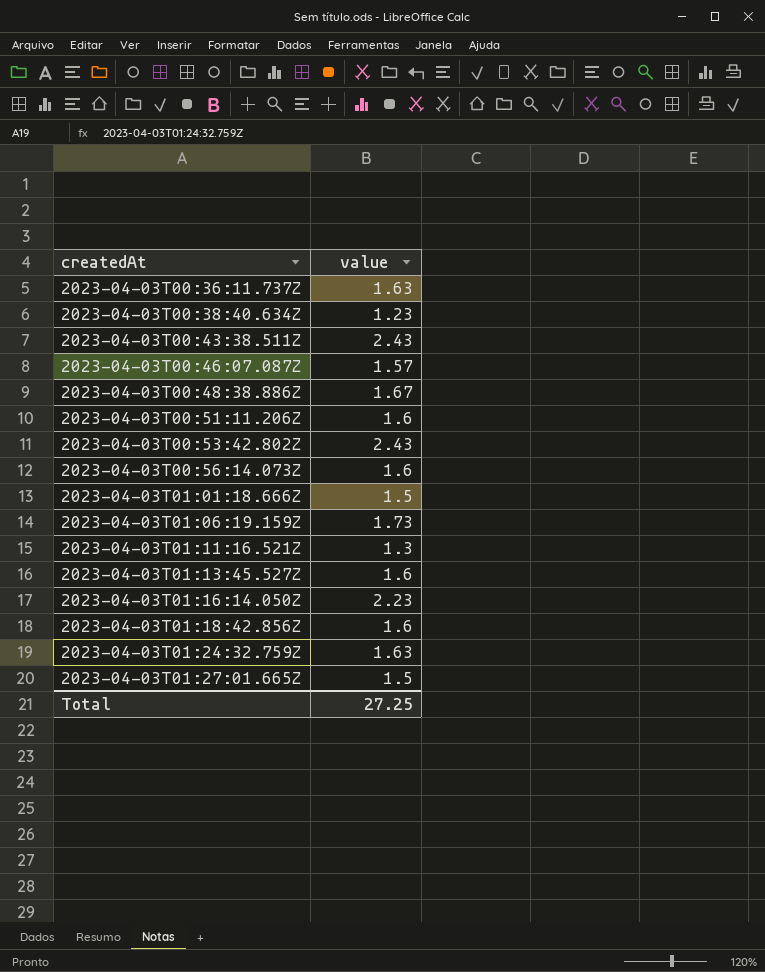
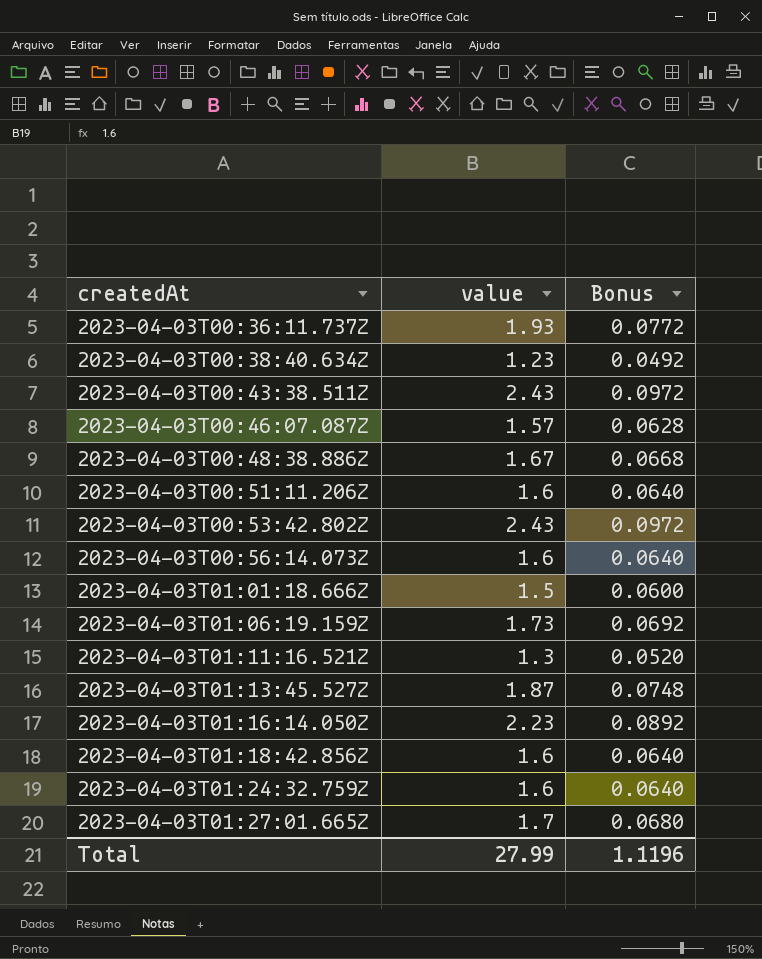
column Bonus | formula: none -> [value] * 0.04
2023-04-03T00:36:11.737Z | value: 1.63 -> 1.93
2023-04-03T01:13:45.527Z | value: 1.6 -> 1.87
2023-04-03T01:24:32.759Z | value: 1.63 -> 1.6
2023-04-03T01:27:01.665Z | value: 1.5 -> 1.7
Total | value: 27.25 -> 27.99

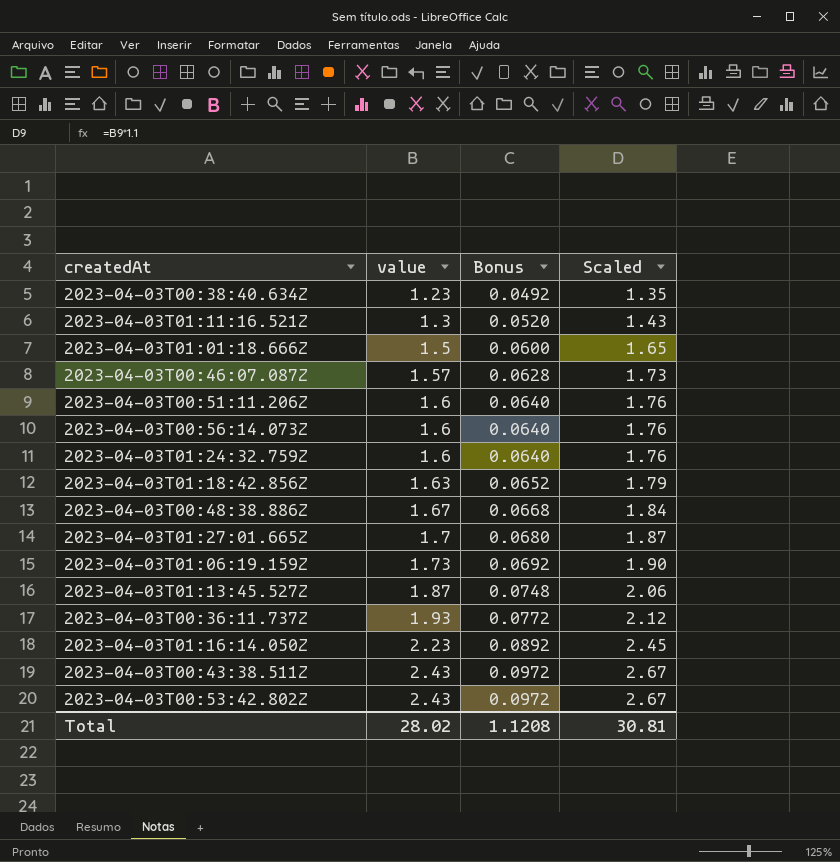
row order: createdAt ascending -> value ascending
column Scaled | formula: none -> [value] * 1.1
2023-04-03T01:18:42.856Z | value: 1.6 -> 1.63
2023-04-03T01:18:42.856Z | Bonus: 0.0640 -> 0.0652
Total | value: 27.99 -> 28.02
Total | Bonus: 1.1196 -> 1.1208

